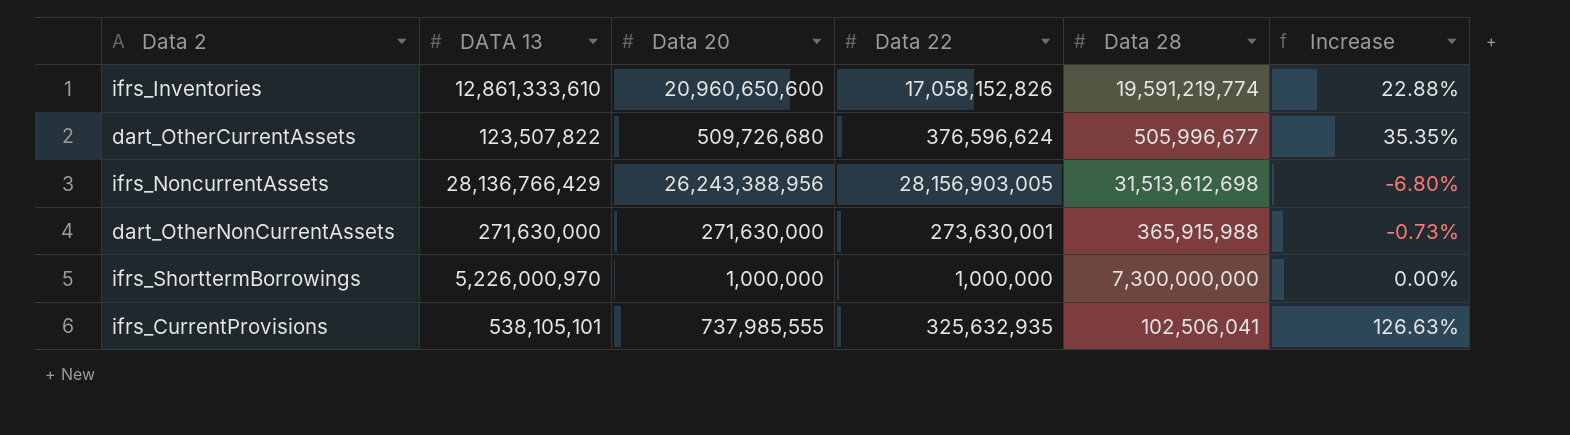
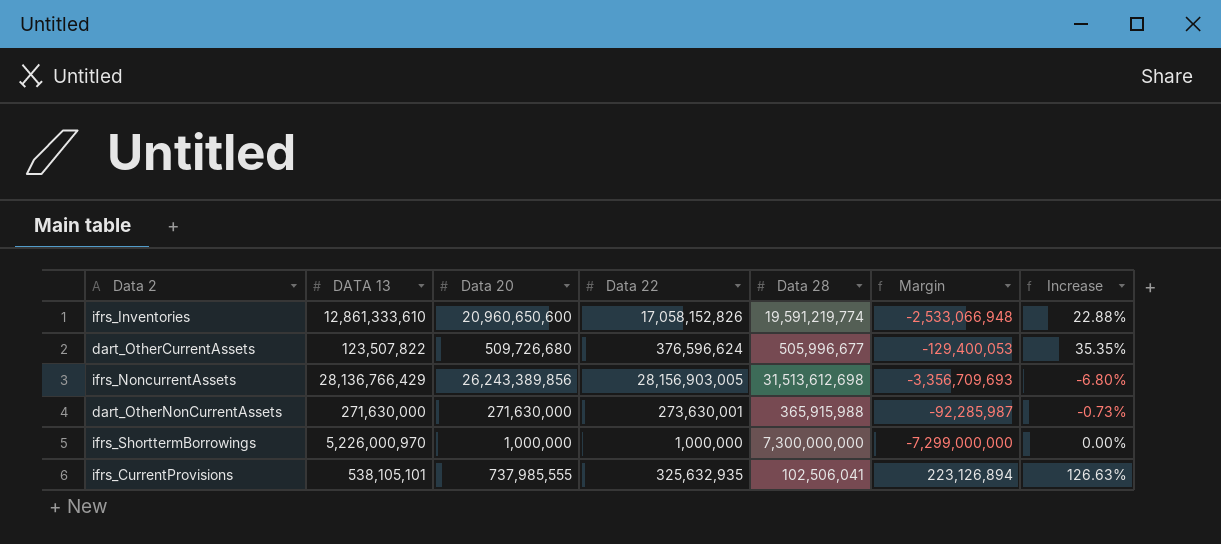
column Margin | formula: none -> [Data 22] - [Data 28]
ifrs_NoncurrentAssets | Data 20: 26,243,388,956 -> 26,243,389,856

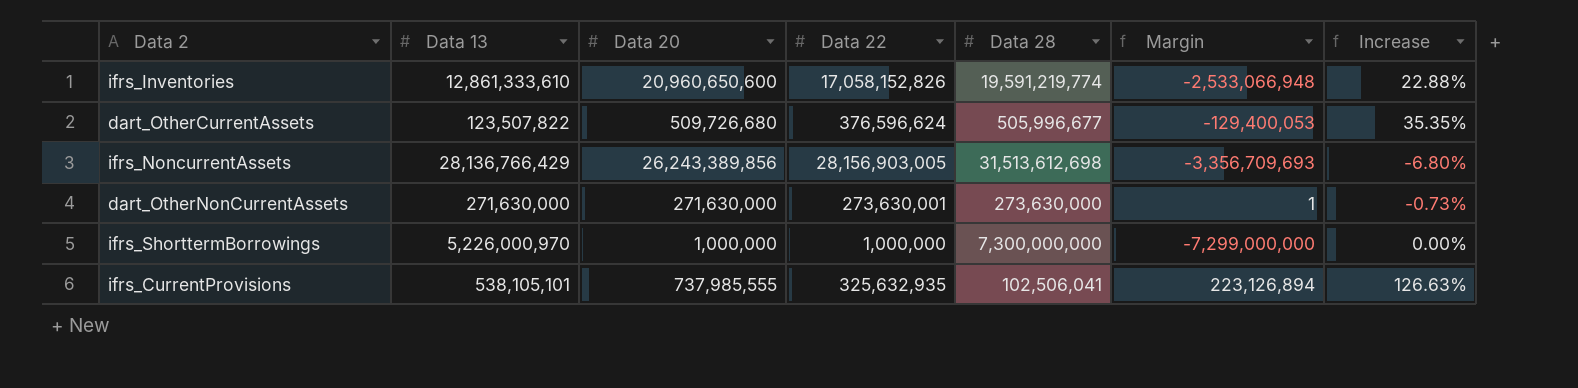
column name: DATA 13 -> Data 13
dart_OtherNonCurrentAssets | Data 28: 365,915,988 -> 273,630,000
dart_OtherNonCurrentAssets | Margin: -92,285,987 -> 1

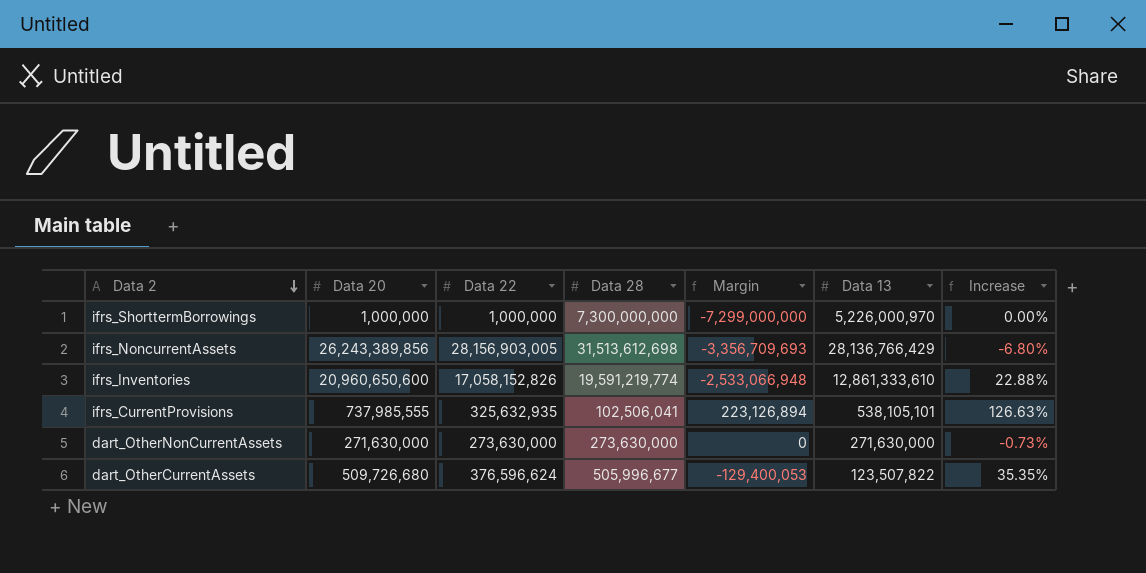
row order: none -> Data 2 descending
column Data 13 | position: 2 -> 6
dart_OtherNonCurrentAssets | Data 22: 273,630,001 -> 273,630,000
dart_OtherNonCurrentAssets | Margin: 1 -> 0

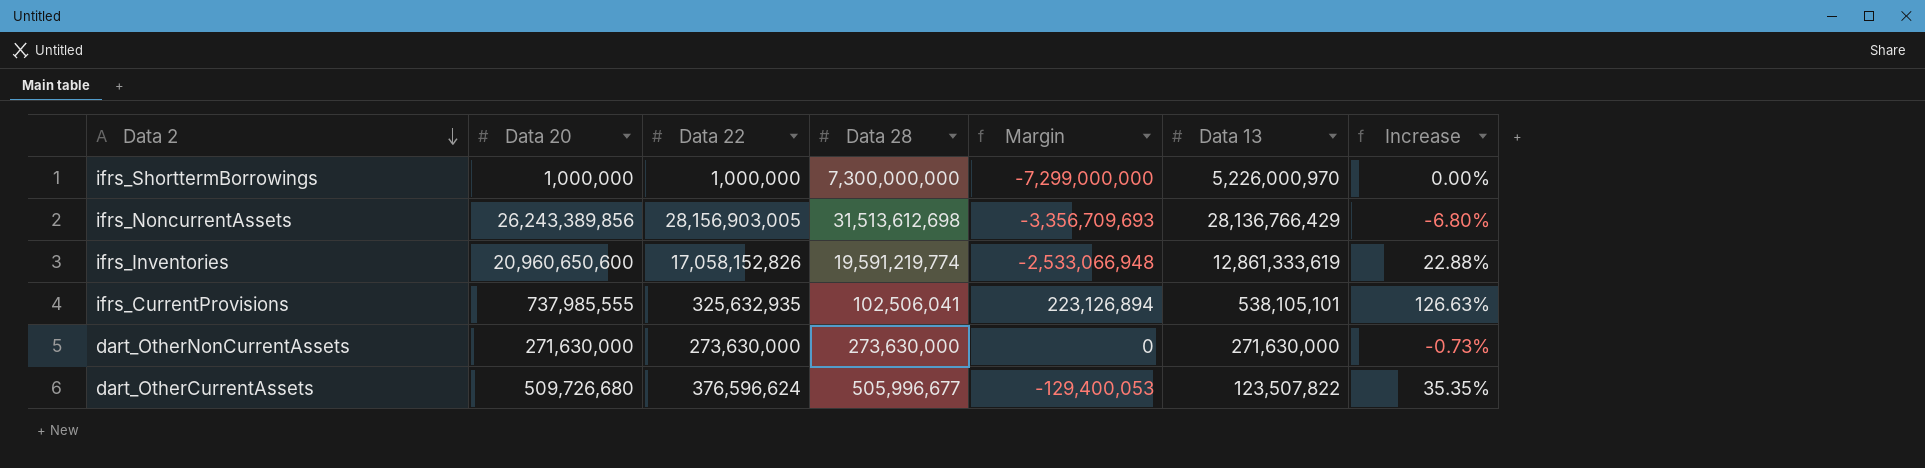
ifrs_Inventories | Data 13: 12,861,333,610 -> 12,861,333,619

